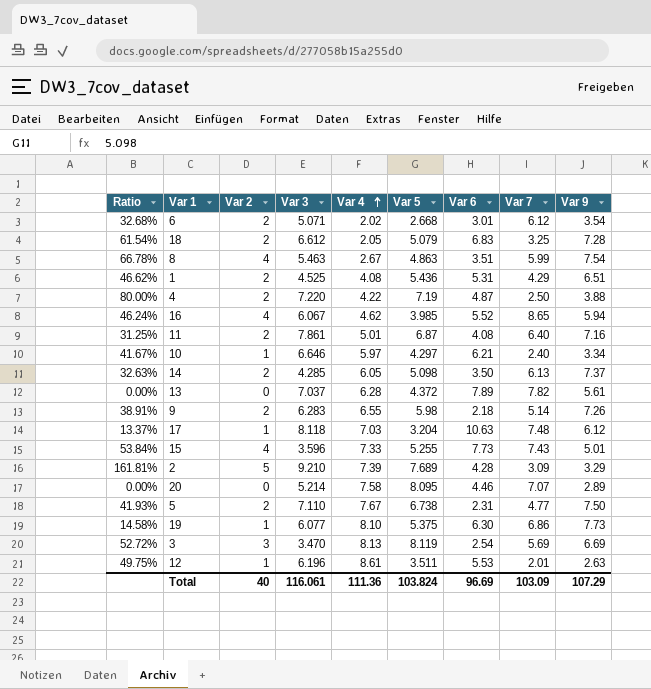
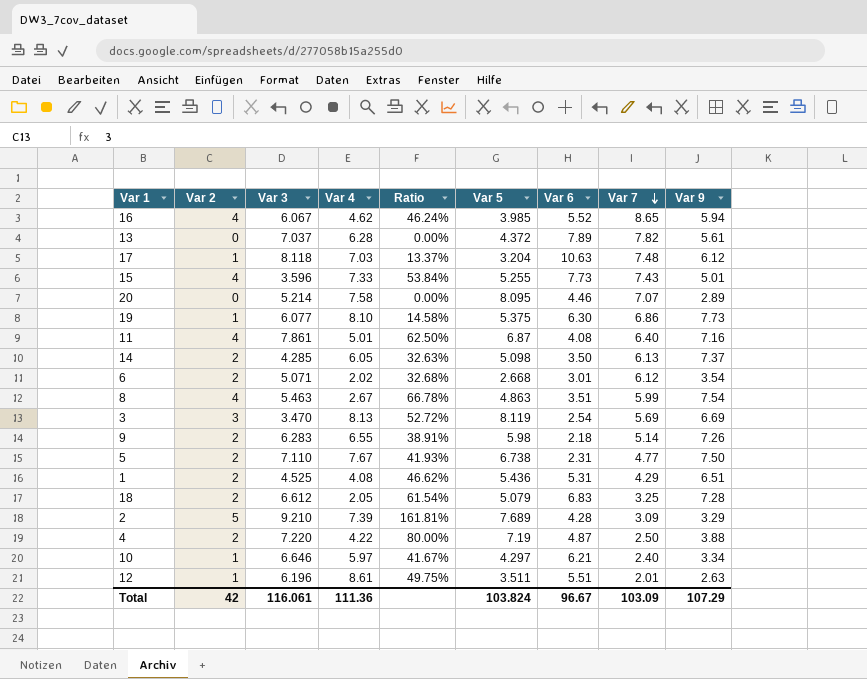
row order: Var 4 ascending -> Var 7 descending
column Ratio | position: 1 -> 5
11 | Var 2: 2 -> 4
11 | Ratio: 31.25% -> 62.50%
12 | Var 6: 5.53 -> 5.51
Total | Var 2: 40 -> 42
Total | Var 6: 96.69 -> 96.67

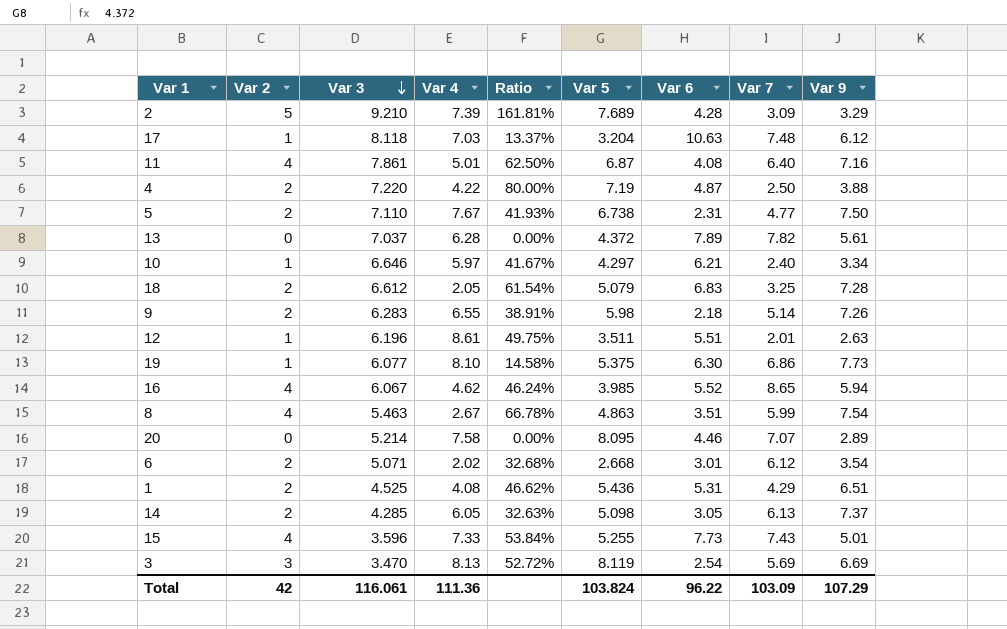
row order: Var 7 descending -> Var 3 descending
14 | Var 6: 3.50 -> 3.05
Total | Var 6: 96.67 -> 96.22

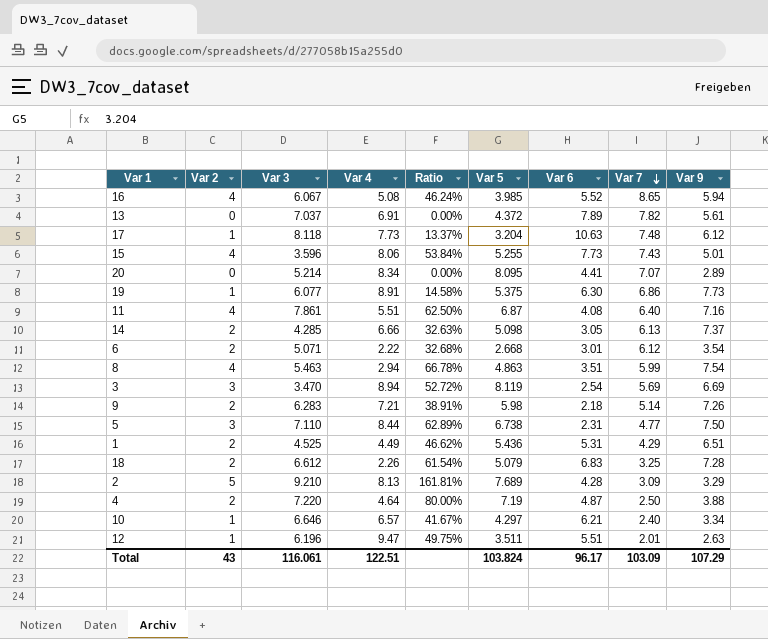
row order: Var 3 descending -> Var 7 descending
16 | Var 4: 4.62 -> 5.08
13 | Var 4: 6.28 -> 6.91
17 | Var 4: 7.03 -> 7.73
15 | Var 4: 7.33 -> 8.06
20 | Var 4: 7.58 -> 8.34
20 | Var 6: 4.46 -> 4.41
19 | Var 4: 8.10 -> 8.91
11 | Var 4: 5.01 -> 5.51
14 | Var 4: 6.05 -> 6.66
6 | Var 4: 2.02 -> 2.22
8 | Var 4: 2.67 -> 2.94
3 | Var 4: 8.13 -> 8.94
9 | Var 4: 6.55 -> 7.21
5 | Var 2: 2 -> 3
5 | Var 4: 7.67 -> 8.44
5 | Ratio: 41.93% -> 62.89%
1 | Var 4: 4.08 -> 4.49
18 | Var 4: 2.05 -> 2.26
2 | Var 4: 7.39 -> 8.13
4 | Var 4: 4.22 -> 4.64
10 | Var 4: 5.97 -> 6.57
12 | Var 4: 8.61 -> 9.47
Total | Var 2: 42 -> 43
Total | Var 4: 111.36 -> 122.51
Total | Var 6: 96.22 -> 96.17

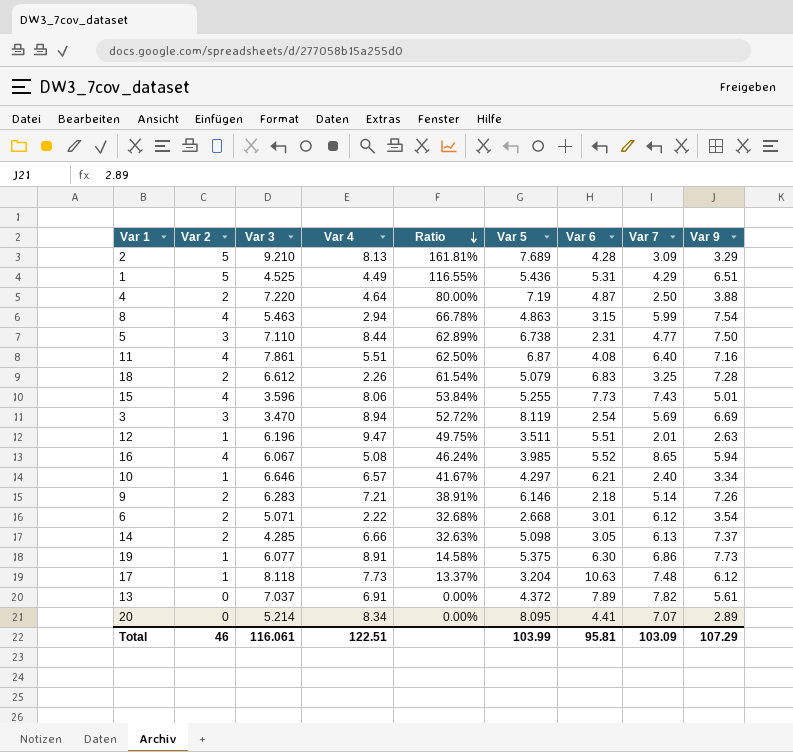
row order: Var 7 descending -> Ratio descending
1 | Var 2: 2 -> 5
1 | Ratio: 46.62% -> 116.55%
8 | Var 6: 3.51 -> 3.15
9 | Var 5: 5.98 -> 6.146
Total | Var 2: 43 -> 46
Total | Var 5: 103.824 -> 103.99
Total | Var 6: 96.17 -> 95.81

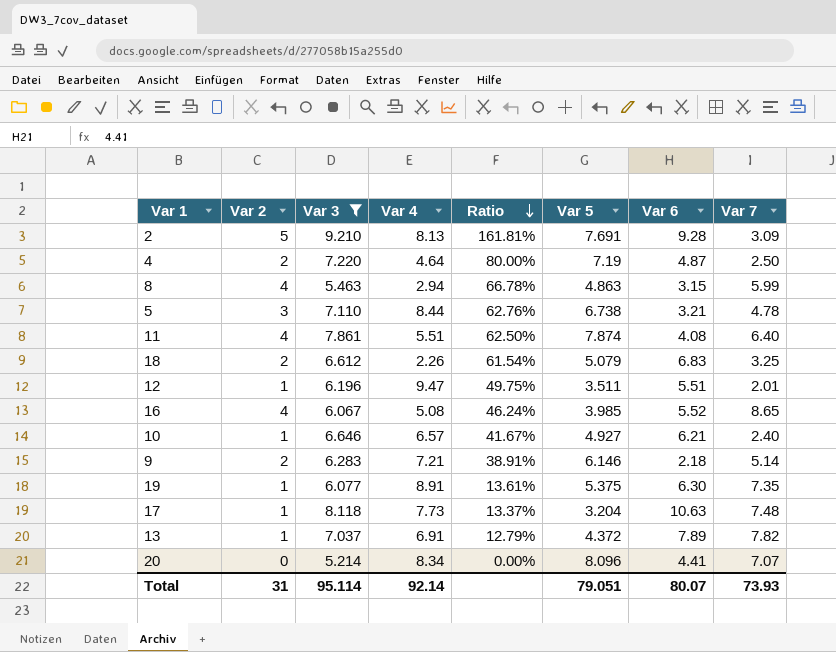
filter: none -> Var 3 >= 5.214
column Var 9 | position: 9 -> none
2 | Var 5: 7.689 -> 7.691
2 | Var 6: 4.28 -> 9.28
5 | Ratio: 62.89% -> 62.76%
5 | Var 6: 2.31 -> 3.21
5 | Var 7: 4.77 -> 4.78
11 | Var 5: 6.87 -> 7.874
10 | Var 5: 4.297 -> 4.927
19 | Ratio: 14.58% -> 13.61%
19 | Var 7: 6.86 -> 7.35
13 | Var 2: 0 -> 1
13 | Ratio: 0.00% -> 12.79%
20 | Var 5: 8.095 -> 8.096
Total | Var 2: 46 -> 31
Total | Var 3: 116.061 -> 95.114
Total | Var 4: 122.51 -> 92.14
Total | Var 5: 103.99 -> 79.051
Total | Var 6: 95.81 -> 80.07
Total | Var 7: 103.09 -> 73.93

